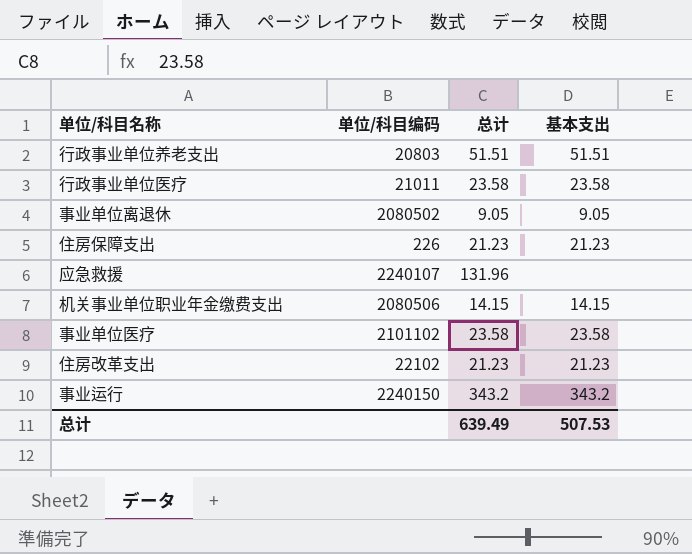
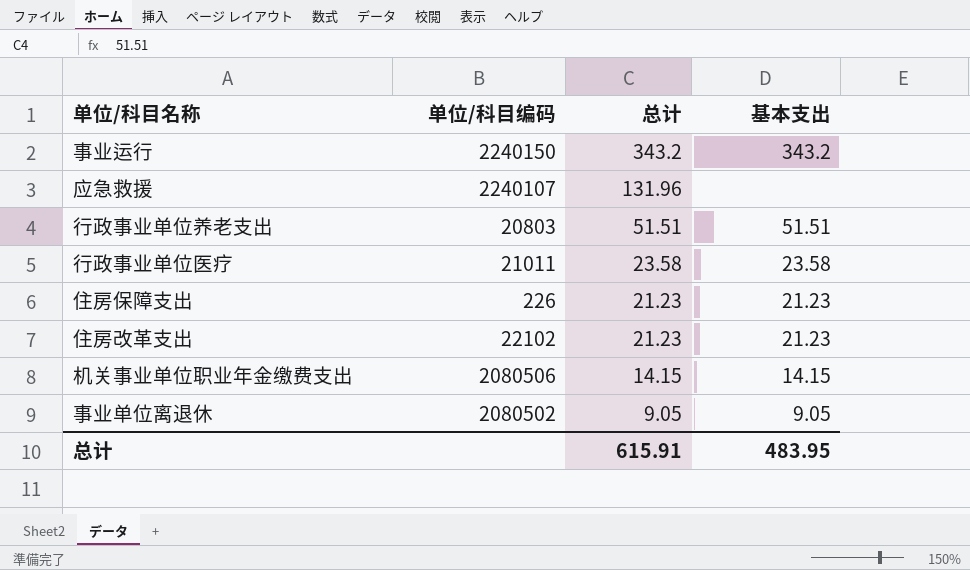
row order: none -> 总计 descending
row 事业单位医疗: 2101102 | 23.58 | 23.58 -> none
总计 | 总计: 639.49 -> 615.91
总计 | 基本支出: 507.53 -> 483.95

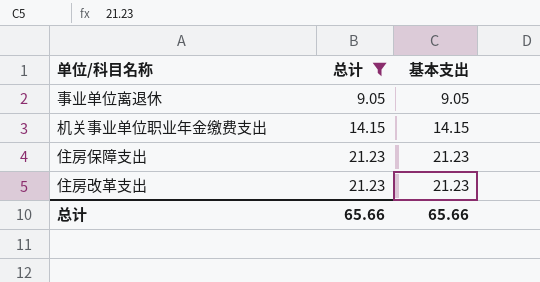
filter: none -> 总计 <= 21.23
row order: 总计 descending -> 总计 ascending
column 单位/科目编码 | position: 2 -> none
总计 | 总计: 615.91 -> 65.66
总计 | 基本支出: 483.95 -> 65.66

